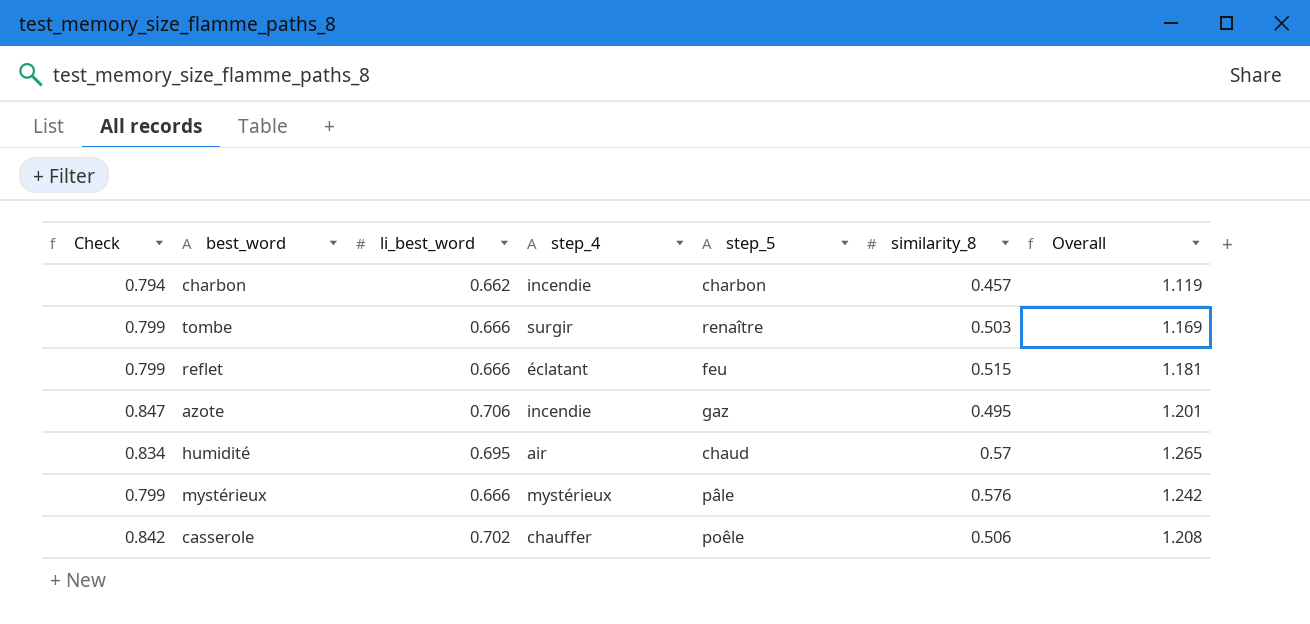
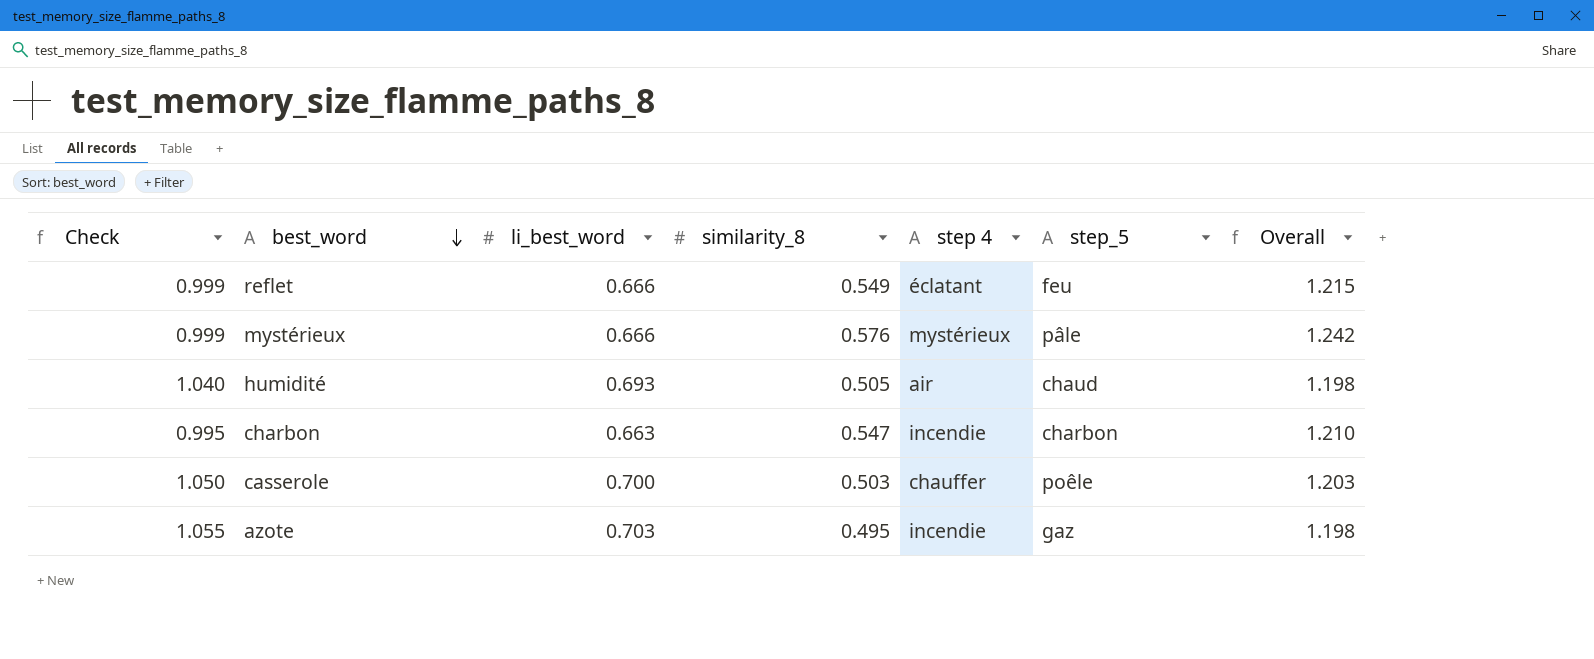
row order: none -> best_word descending
column Check | formula: [li_best_word] * 1.2 -> [li_best_word] * 1.5
column similarity_8 | position: 6 -> 4
column name: step_4 -> step 4
row tombe: 0.799 | 0.666 | surgir | renaître | 0.503 | 1.169 -> none
reflet | similarity_8: 0.515 -> 0.549
reflet | Overall: 1.181 -> 1.215
humidité | li_best_word: 0.695 -> 0.693
humidité | similarity_8: 0.57 -> 0.505
humidité | Overall: 1.265 -> 1.198
charbon | li_best_word: 0.662 -> 0.663
charbon | similarity_8: 0.457 -> 0.547
charbon | Overall: 1.119 -> 1.210
casserole | li_best_word: 0.702 -> 0.700
casserole | similarity_8: 0.506 -> 0.503
casserole | Overall: 1.208 -> 1.203
azote | li_best_word: 0.706 -> 0.703
azote | Overall: 1.201 -> 1.198

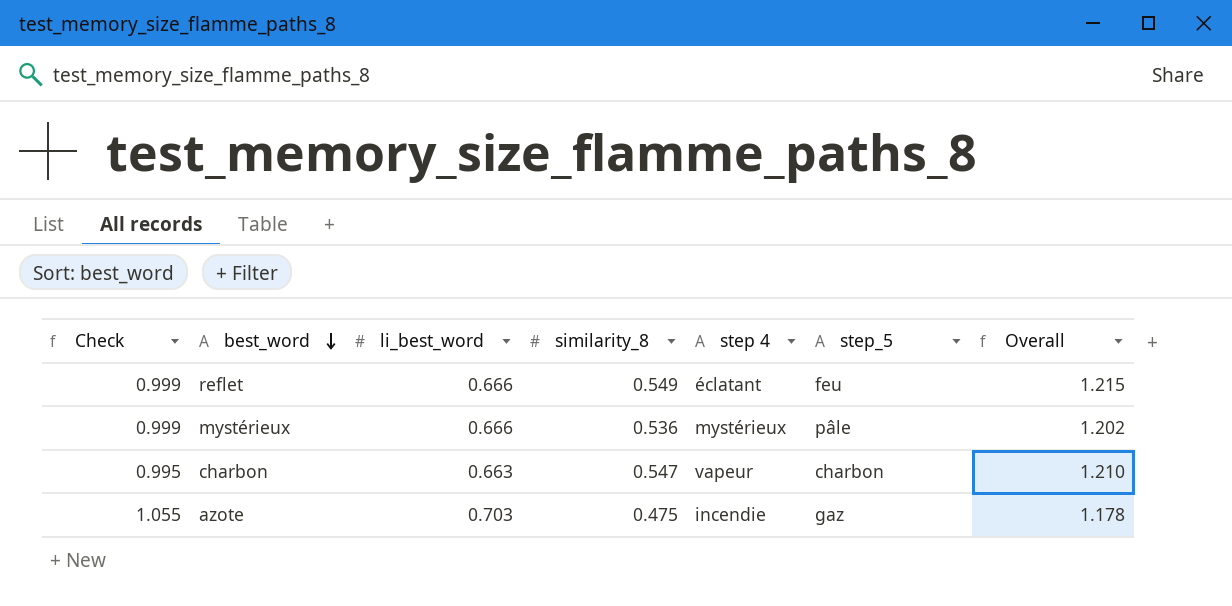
row humidité: 1.040 | 0.693 | 0.505 | air | chaud | 1.198 -> none
row casserole: 1.050 | 0.700 | 0.503 | chauffer | poêle | 1.203 -> none
mystérieux | similarity_8: 0.576 -> 0.536
mystérieux | Overall: 1.242 -> 1.202
charbon | step 4: incendie -> vapeur
azote | similarity_8: 0.495 -> 0.475
azote | Overall: 1.198 -> 1.178

